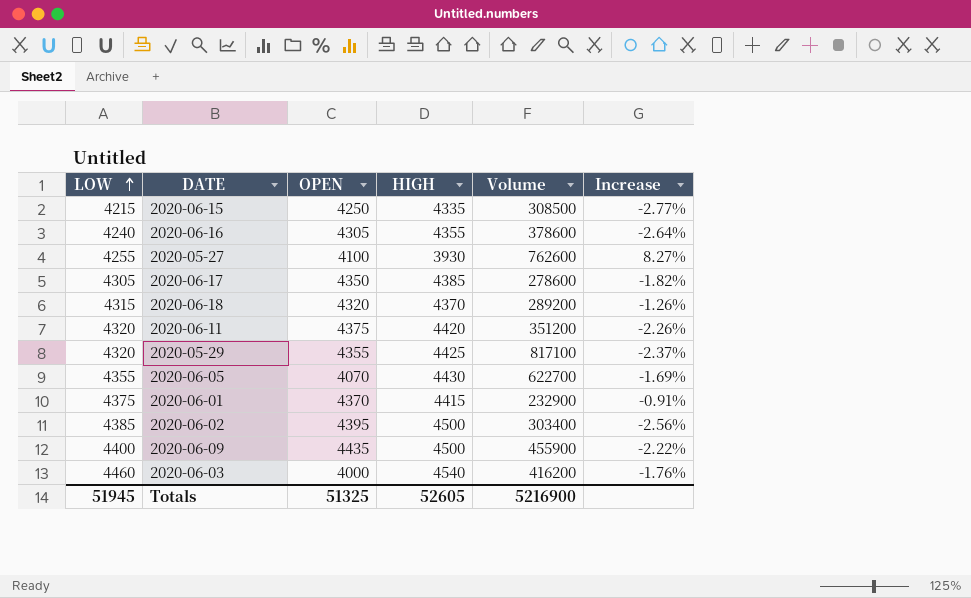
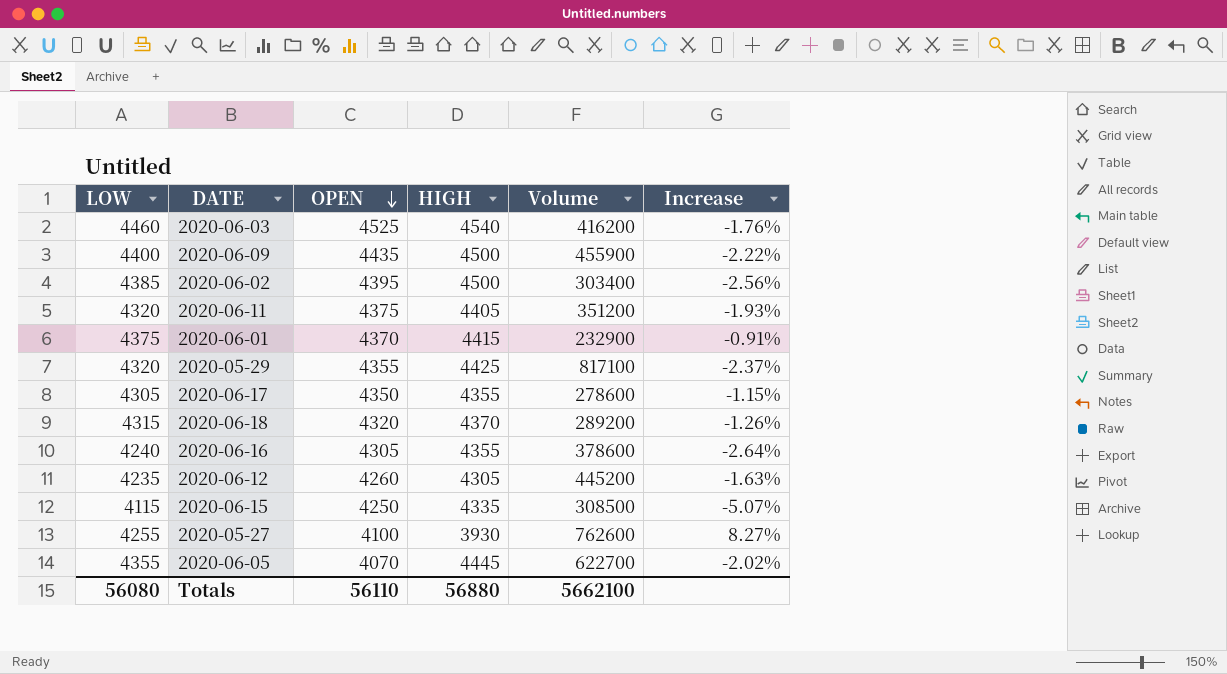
row order: LOW ascending -> OPEN descending
2020-06-03 | OPEN: 4000 -> 4525
2020-06-11 | HIGH: 4420 -> 4405
2020-06-11 | Increase: -2.26% -> -1.93%
2020-06-17 | HIGH: 4385 -> 4355
2020-06-17 | Increase: -1.82% -> -1.15%
row 2020-06-12: none -> 4235 | 4260 | 4305 | 445200 | -1.63%
2020-06-15 | LOW: 4215 -> 4115
2020-06-15 | Increase: -2.77% -> -5.07%
2020-06-05 | HIGH: 4430 -> 4445
2020-06-05 | Increase: -1.69% -> -2.02%
Totals | LOW: 51945 -> 56080
Totals | OPEN: 51325 -> 56110
Totals | HIGH: 52605 -> 56880
Totals | Volume: 5216900 -> 5662100

